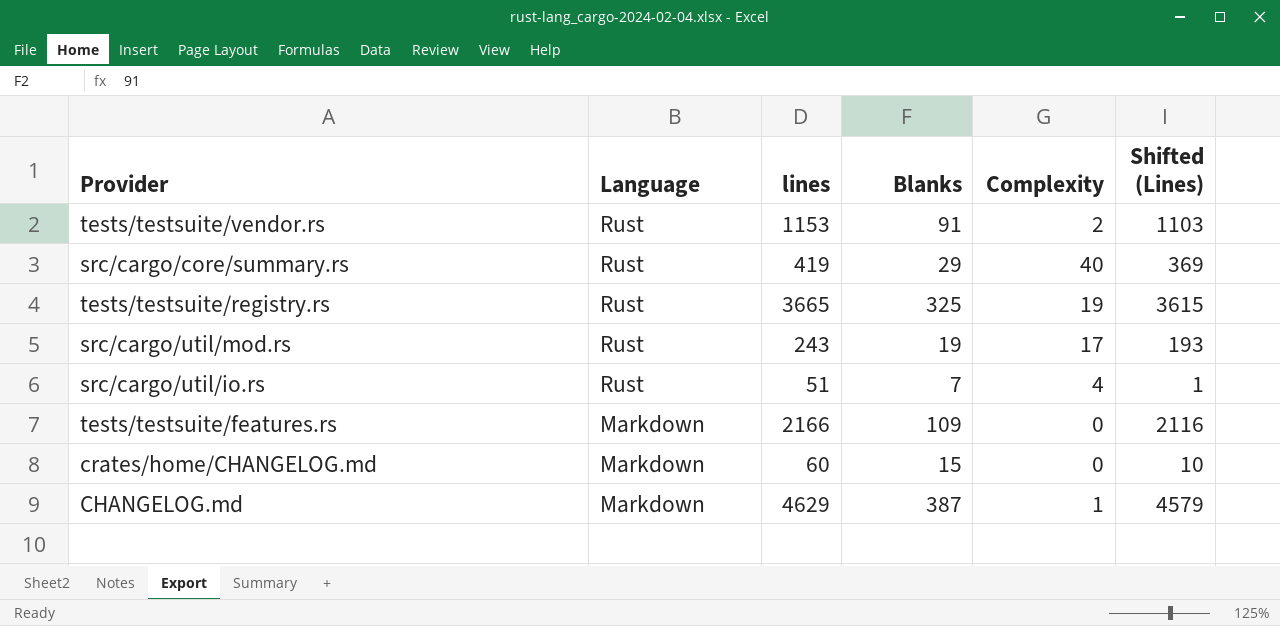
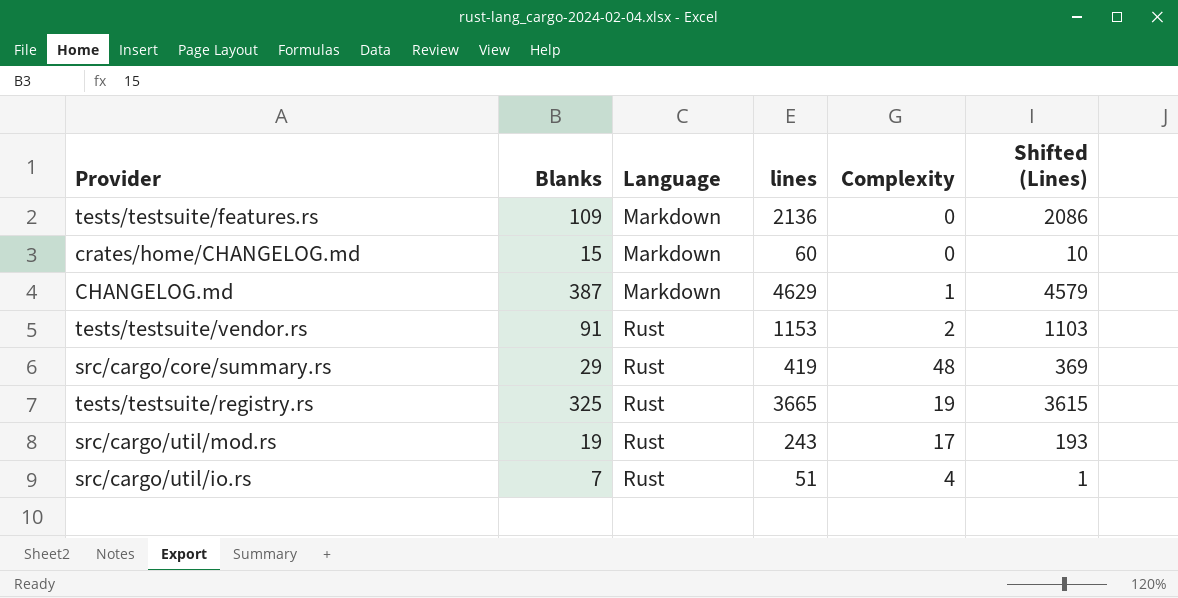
row order: Language descending -> Language ascending
column Blanks | position: 4 -> 2
tests/testsuite/features.rs | lines: 2166 -> 2136
tests/testsuite/features.rs | Shifted (Lines): 2116 -> 2086
src/cargo/core/summary.rs | Complexity: 40 -> 48

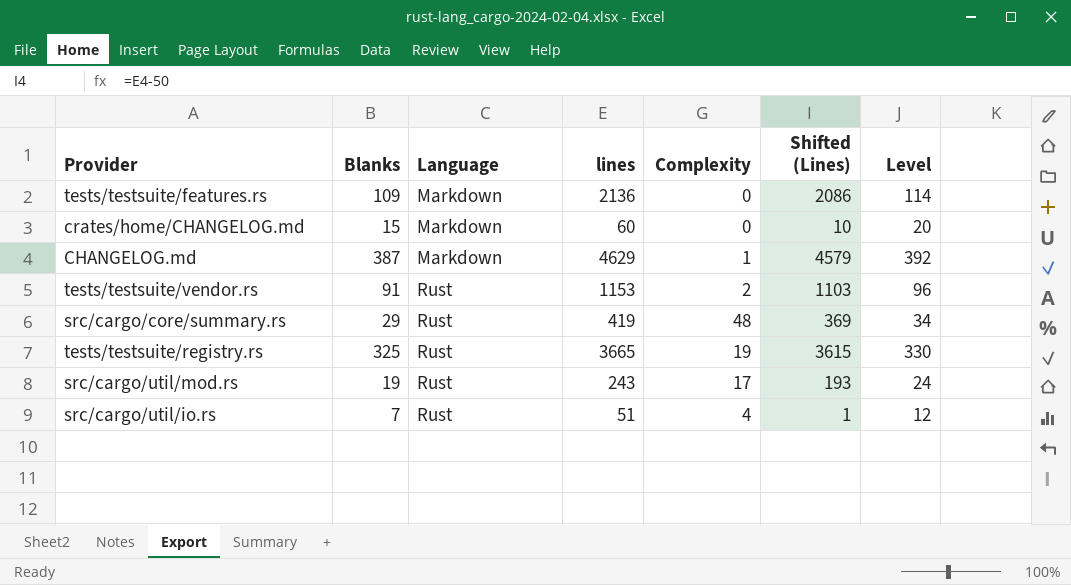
column Level | formula: none -> [Blanks] + 5

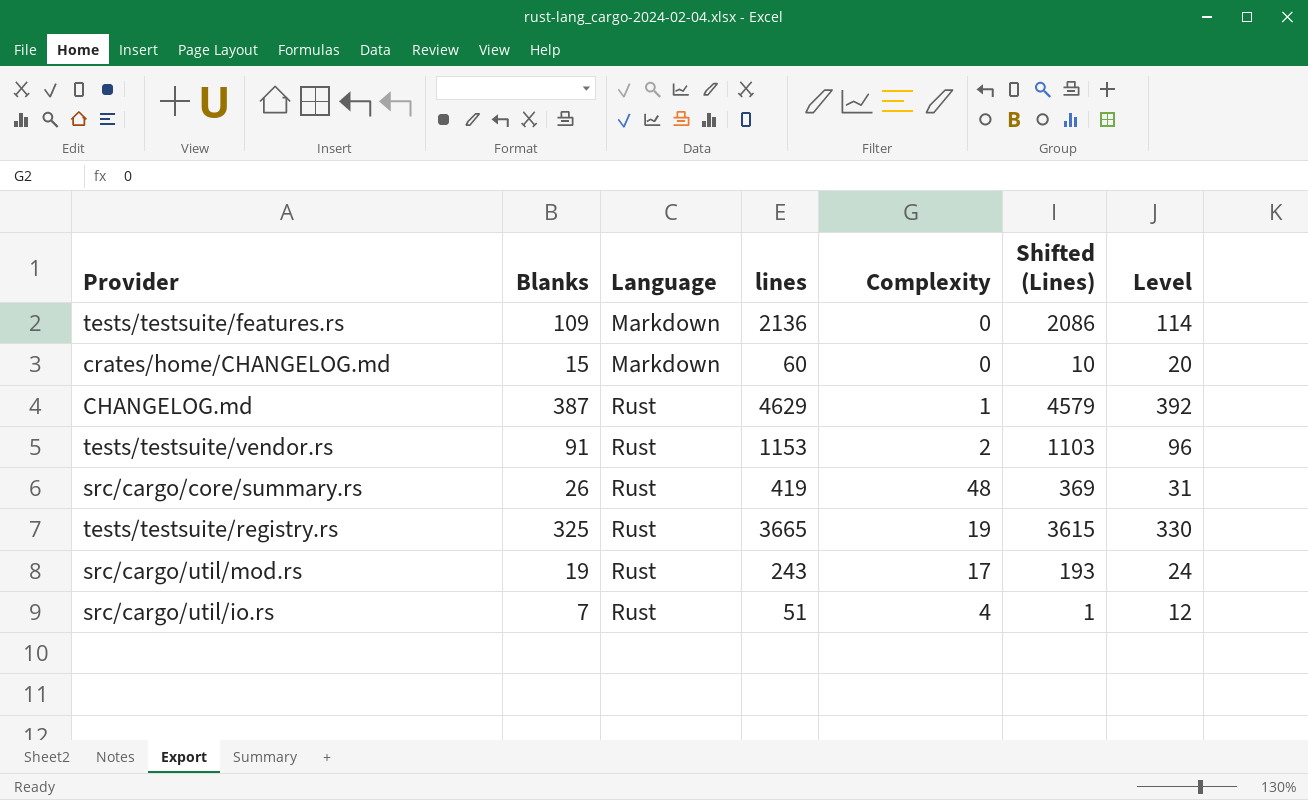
CHANGELOG.md | Language: Markdown -> Rust
src/cargo/core/summary.rs | Blanks: 29 -> 26
src/cargo/core/summary.rs | Level: 34 -> 31

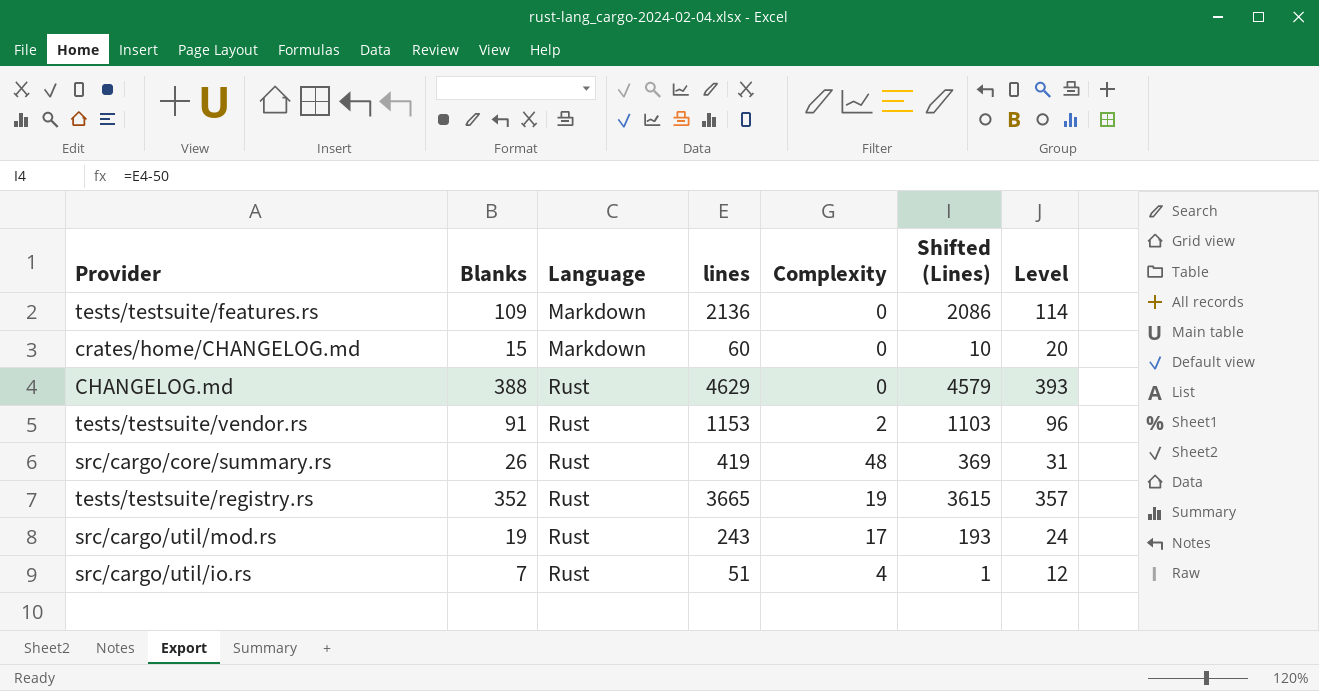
CHANGELOG.md | Blanks: 387 -> 388
CHANGELOG.md | Complexity: 1 -> 0
CHANGELOG.md | Level: 392 -> 393
tests/testsuite/registry.rs | Blanks: 325 -> 352
tests/testsuite/registry.rs | Level: 330 -> 357

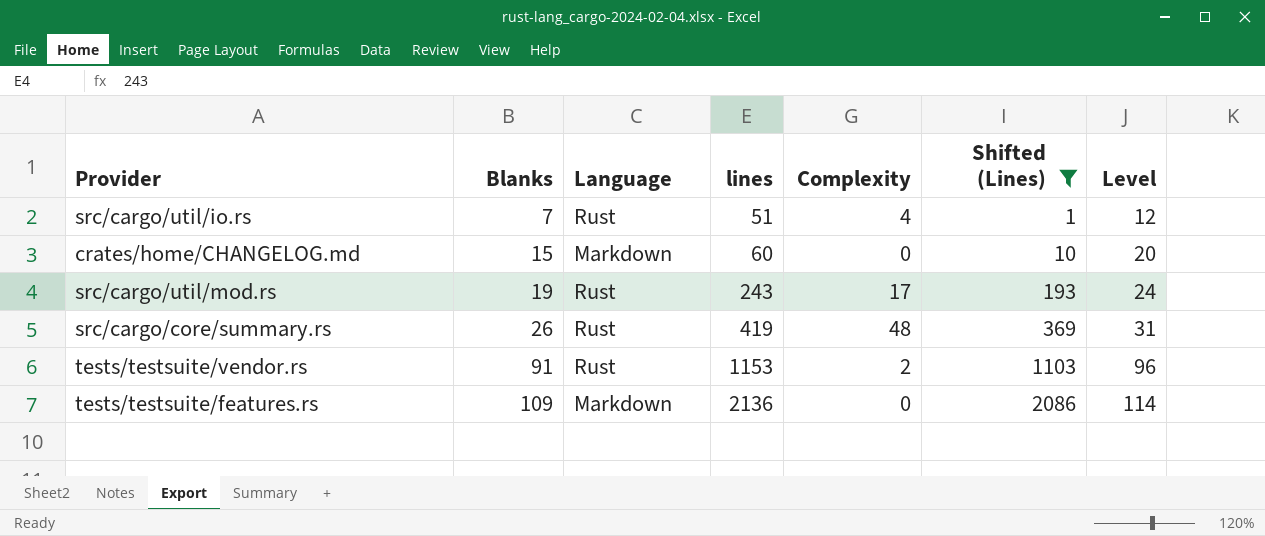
filter: none -> Shifted (Lines) <= 2086
row order: Language ascending -> Blanks ascending

